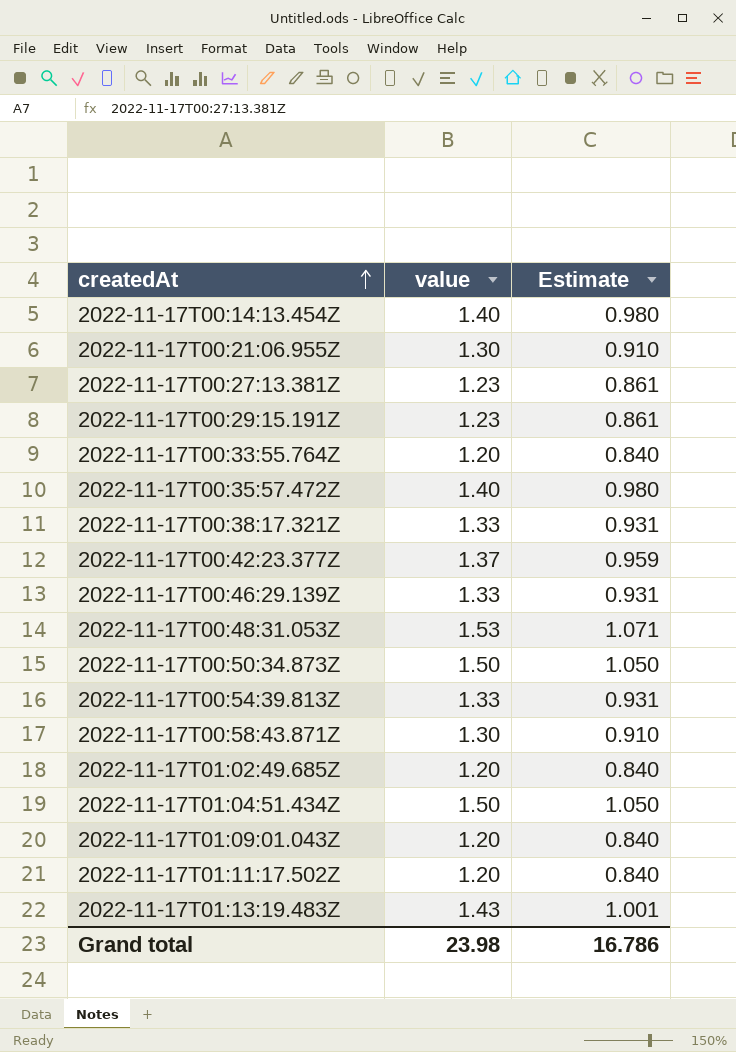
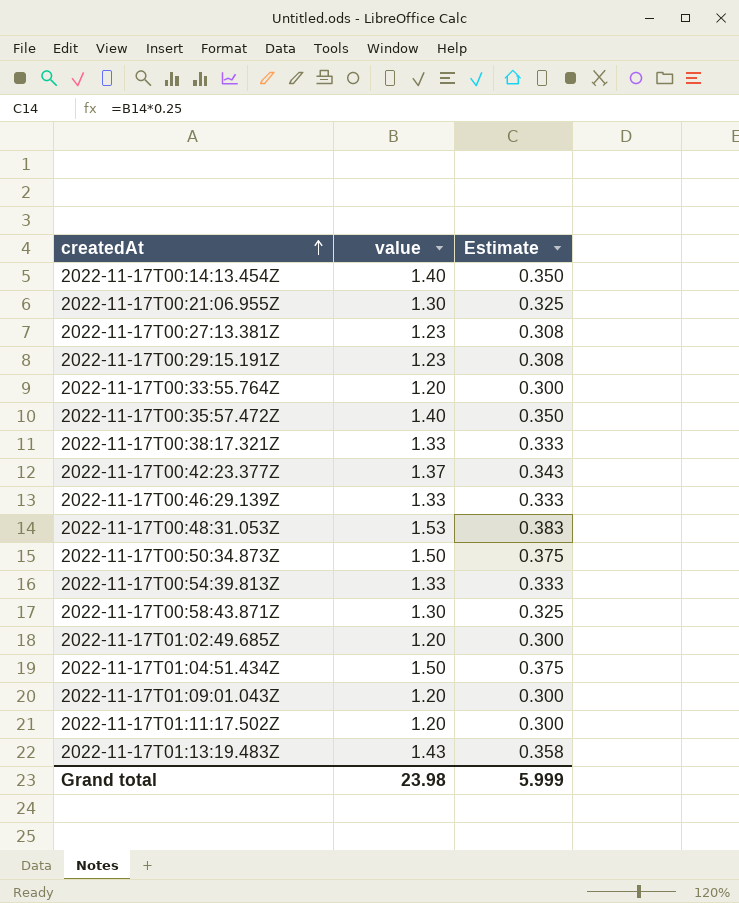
column Estimate | formula: [value] * 0.7 -> [value] * 0.25
Grand total | Estimate: 16.786 -> 5.999

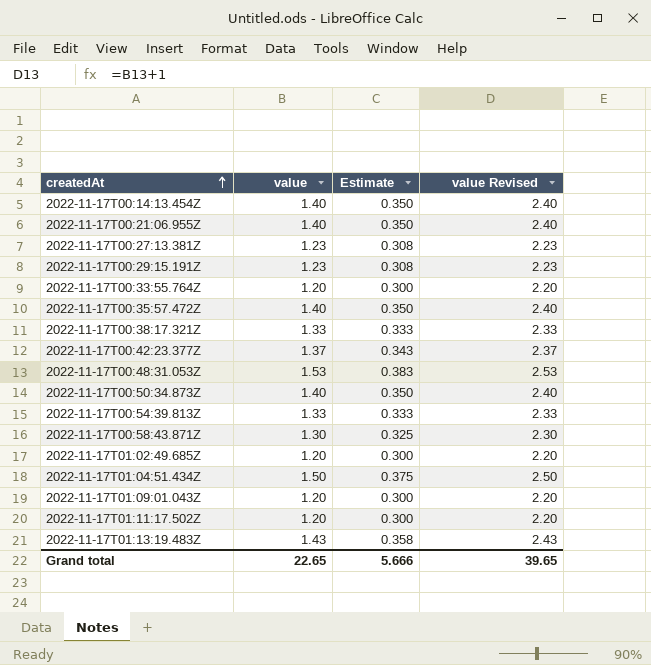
column value Revised | formula: none -> [value] + 1
row 2022-11-17T00:46:29.139Z: 1.33 | 0.333 -> none
2022-11-17T00:21:06.955Z | value: 1.30 -> 1.40
2022-11-17T00:21:06.955Z | Estimate: 0.325 -> 0.350
2022-11-17T00:50:34.873Z | value: 1.50 -> 1.40
2022-11-17T00:50:34.873Z | Estimate: 0.375 -> 0.350
Grand total | value: 23.98 -> 22.65
Grand total | Estimate: 5.999 -> 5.666

